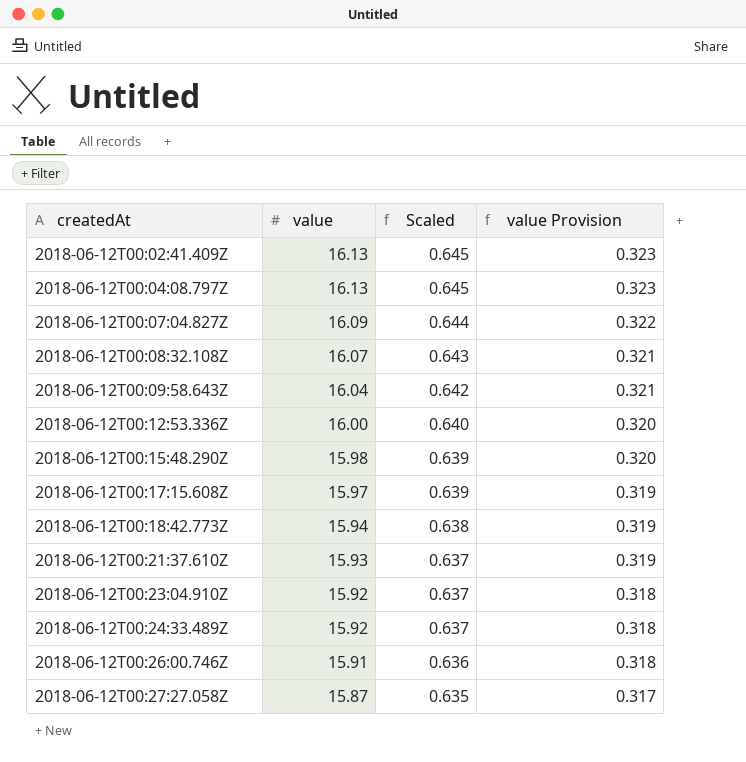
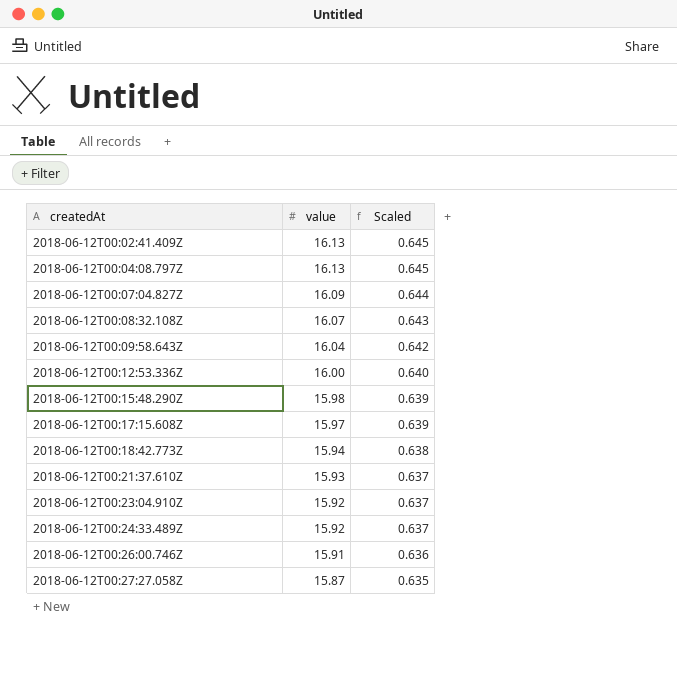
column value Provision | formula: [value] * 0.02 -> none

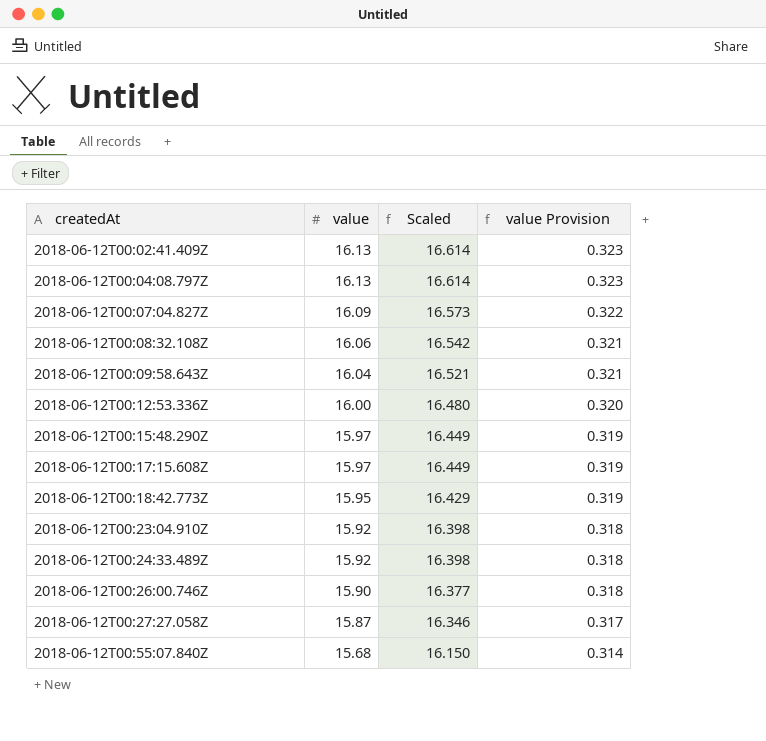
column Scaled | formula: [value] * 0.04 -> [value] * 1.03
column value Provision | formula: none -> [value] * 0.02
row 2018-06-12T00:21:37.610Z: 15.93 | 0.637 -> none
2018-06-12T00:08:32.108Z | value: 16.07 -> 16.06
2018-06-12T00:15:48.290Z | value: 15.98 -> 15.97
2018-06-12T00:18:42.773Z | value: 15.94 -> 15.95
2018-06-12T00:26:00.746Z | value: 15.91 -> 15.90
row 2018-06-12T00:55:07.840Z: none -> 15.68 | 16.150 | 0.314

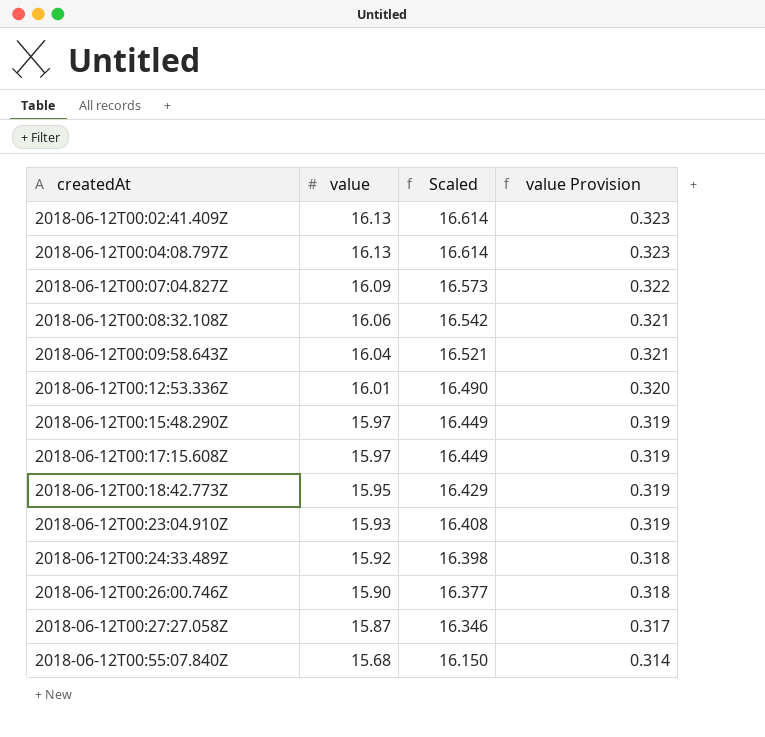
2018-06-12T00:12:53.336Z | value: 16.00 -> 16.01
2018-06-12T00:12:53.336Z | Scaled: 16.480 -> 16.490
2018-06-12T00:23:04.910Z | value: 15.92 -> 15.93
2018-06-12T00:23:04.910Z | Scaled: 16.398 -> 16.408
2018-06-12T00:23:04.910Z | value Provision: 0.318 -> 0.319

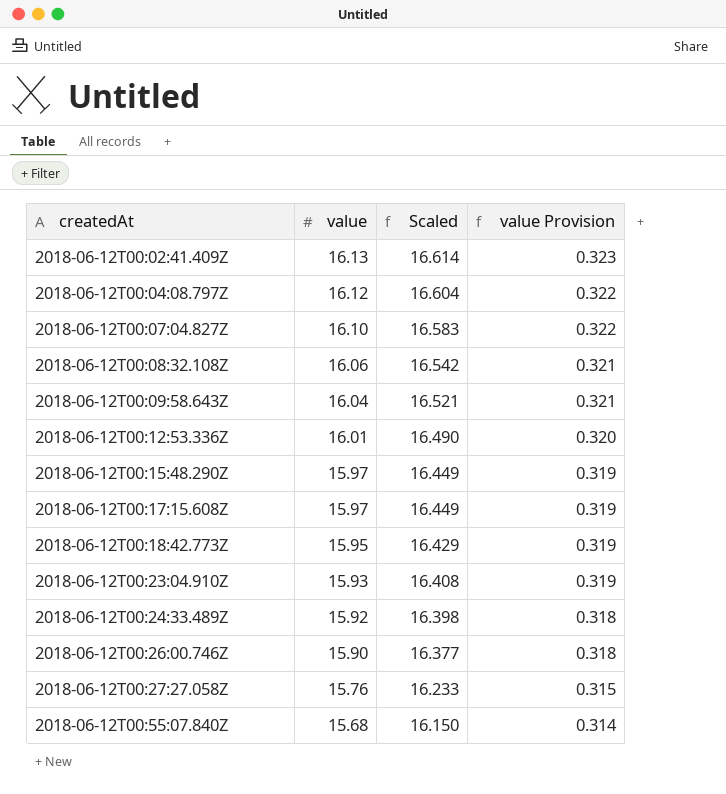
2018-06-12T00:04:08.797Z | value: 16.13 -> 16.12
2018-06-12T00:04:08.797Z | Scaled: 16.614 -> 16.604
2018-06-12T00:04:08.797Z | value Provision: 0.323 -> 0.322
2018-06-12T00:07:04.827Z | value: 16.09 -> 16.10
2018-06-12T00:07:04.827Z | Scaled: 16.573 -> 16.583
2018-06-12T00:27:27.058Z | value: 15.87 -> 15.76
2018-06-12T00:27:27.058Z | Scaled: 16.346 -> 16.233
2018-06-12T00:27:27.058Z | value Provision: 0.317 -> 0.315

